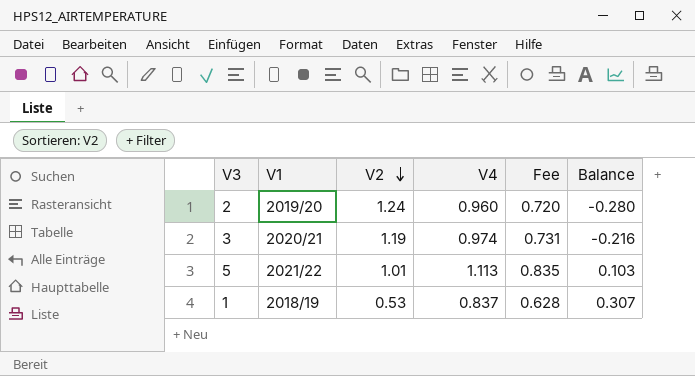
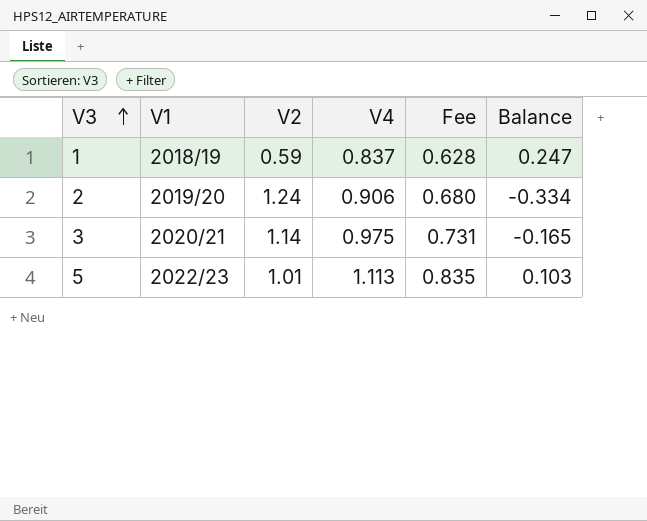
row order: V2 descending -> V3 ascending
1 | V2: 0.53 -> 0.59
1 | Balance: 0.307 -> 0.247
2 | V4: 0.960 -> 0.906
2 | Fee: 0.720 -> 0.680
2 | Balance: -0.280 -> -0.334
3 | V2: 1.19 -> 1.14
3 | V4: 0.974 -> 0.975
3 | Balance: -0.216 -> -0.165
5 | V1: 2021/22 -> 2022/23

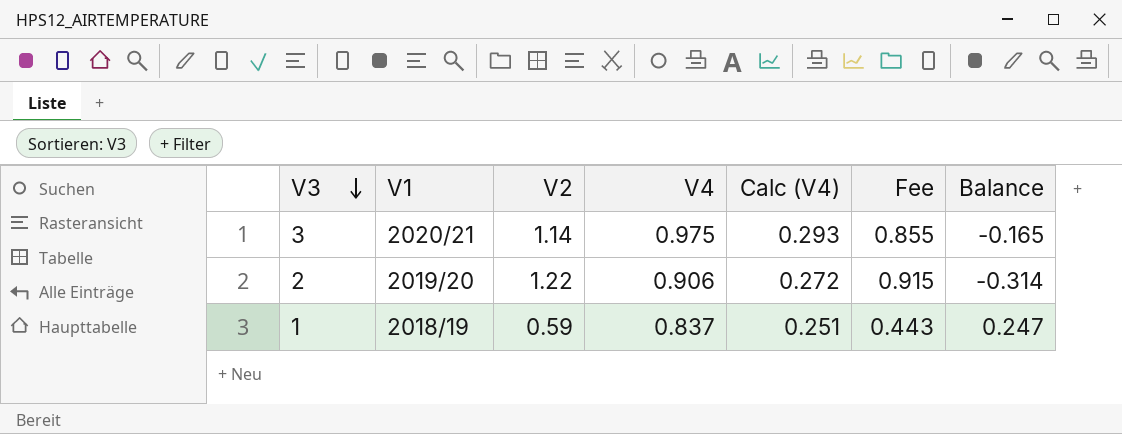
row order: V3 ascending -> V3 descending
column Calc (V4) | formula: none -> [V4] * 0.3
column Fee | formula: [V4] * 0.75 -> [V2] * 0.75
row 5: 2022/23 | 1.01 | 1.113 | 0.835 | 0.103 -> none
2 | V2: 1.24 -> 1.22
2 | Balance: -0.334 -> -0.314

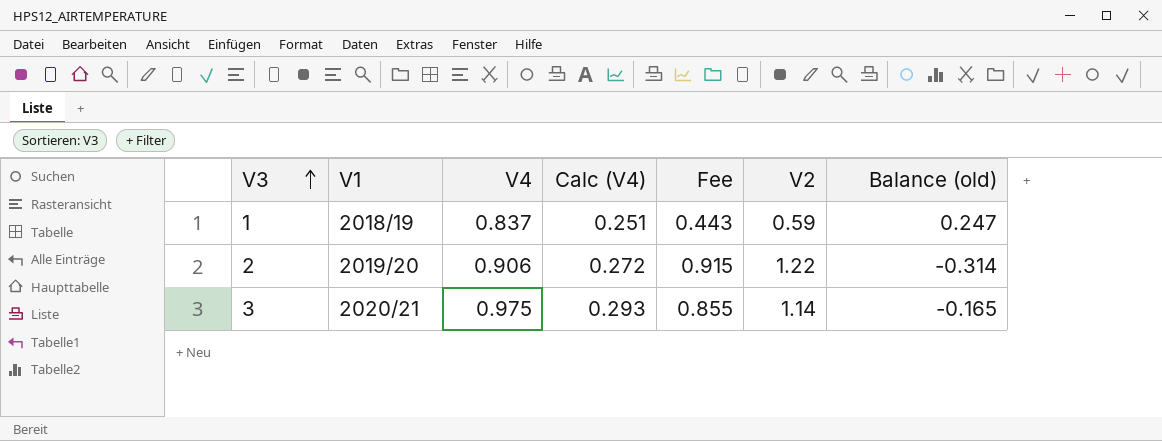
row order: V3 descending -> V3 ascending
column V2 | position: 3 -> 6
column name: Balance -> Balance (old)

